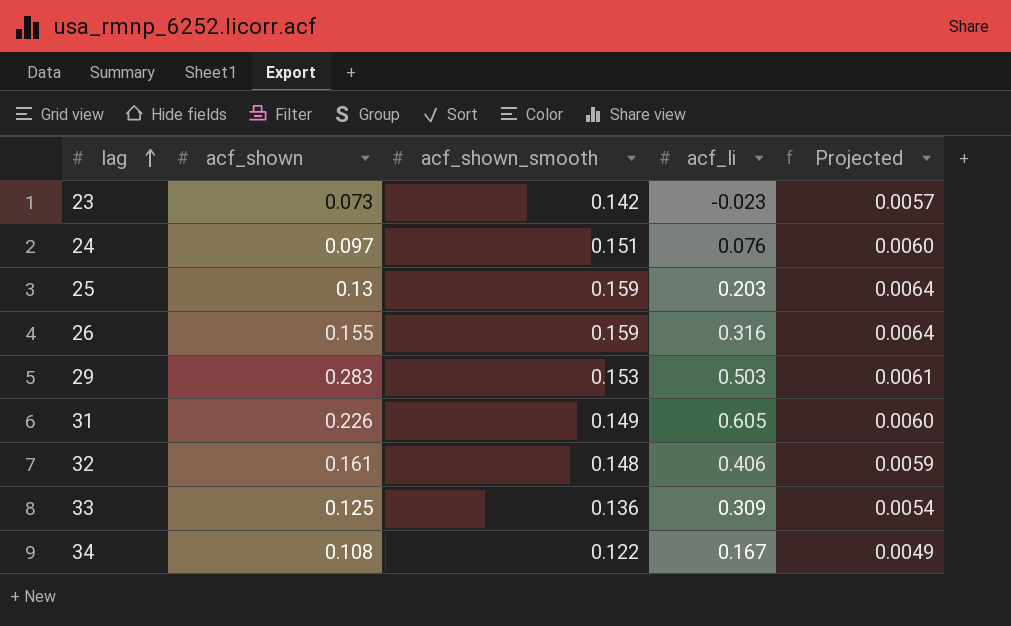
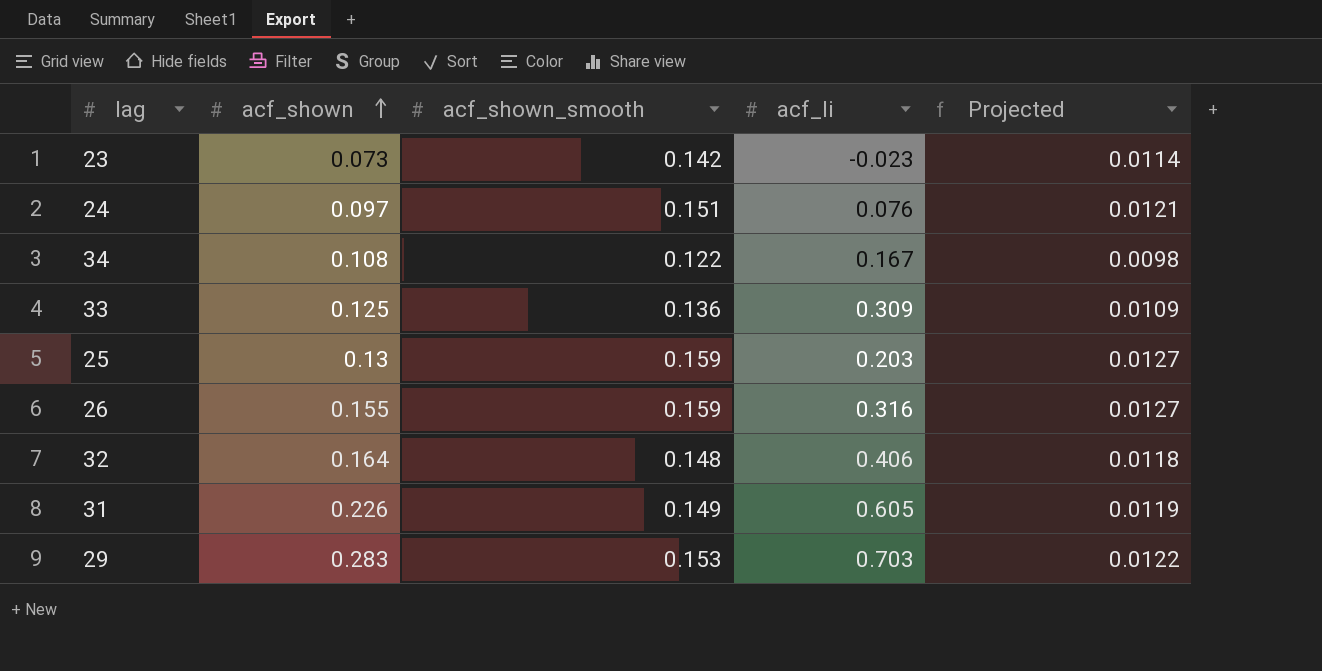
row order: lag ascending -> acf_shown ascending
column Projected | formula: [acf_shown_smooth] * 0.04 -> [acf_shown_smooth] * 0.08
32 | acf_shown: 0.161 -> 0.164
29 | acf_li: 0.503 -> 0.703

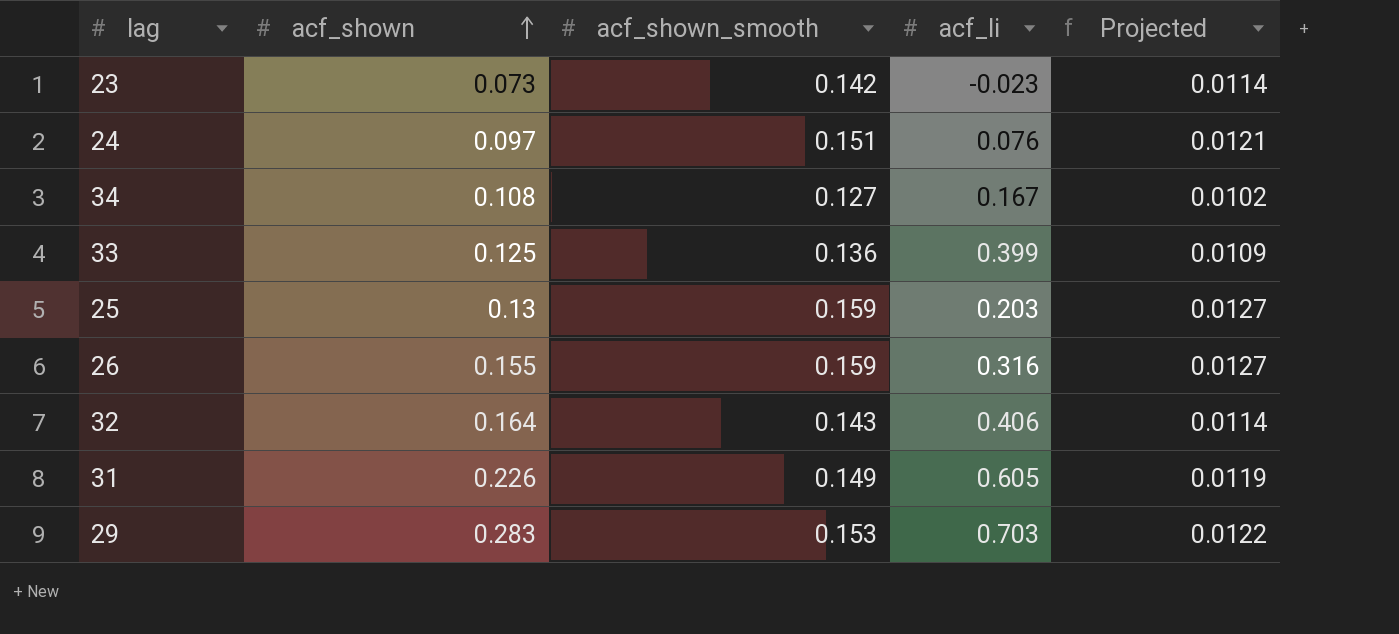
34 | acf_shown_smooth: 0.122 -> 0.127
34 | Projected: 0.0098 -> 0.0102
33 | acf_li: 0.309 -> 0.399
32 | acf_shown_smooth: 0.148 -> 0.143
32 | Projected: 0.0118 -> 0.0114

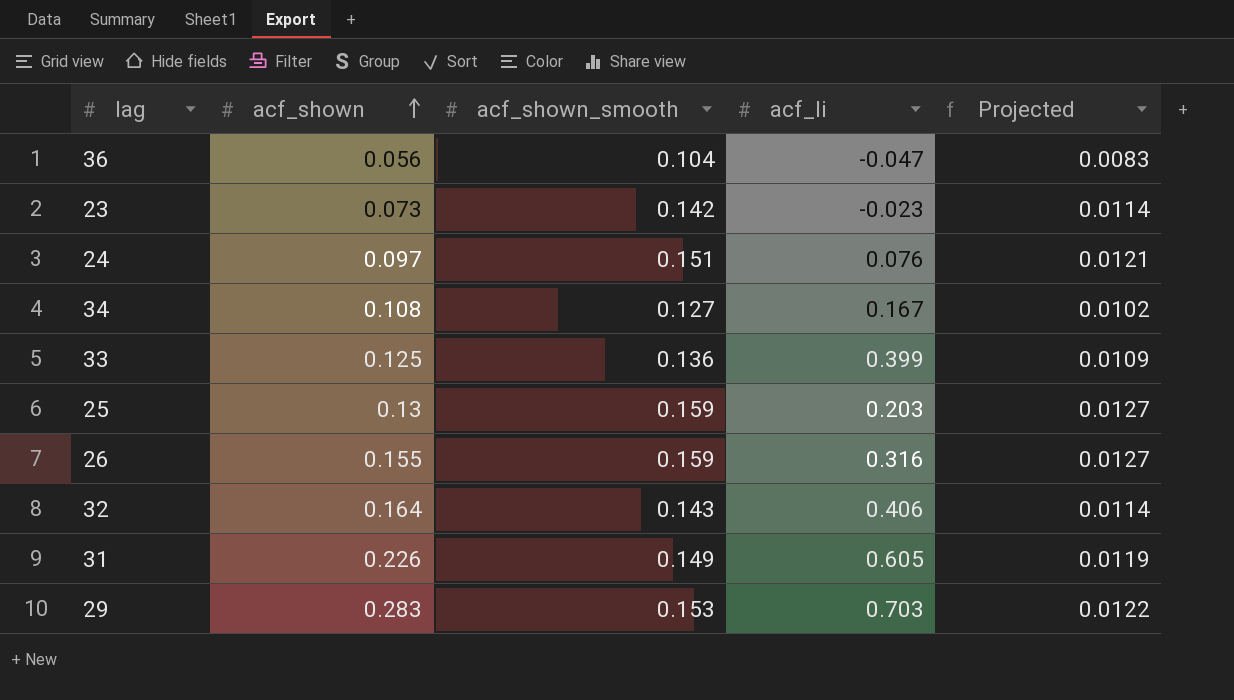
row 36: none -> 0.056 | 0.104 | -0.047 | 0.0083

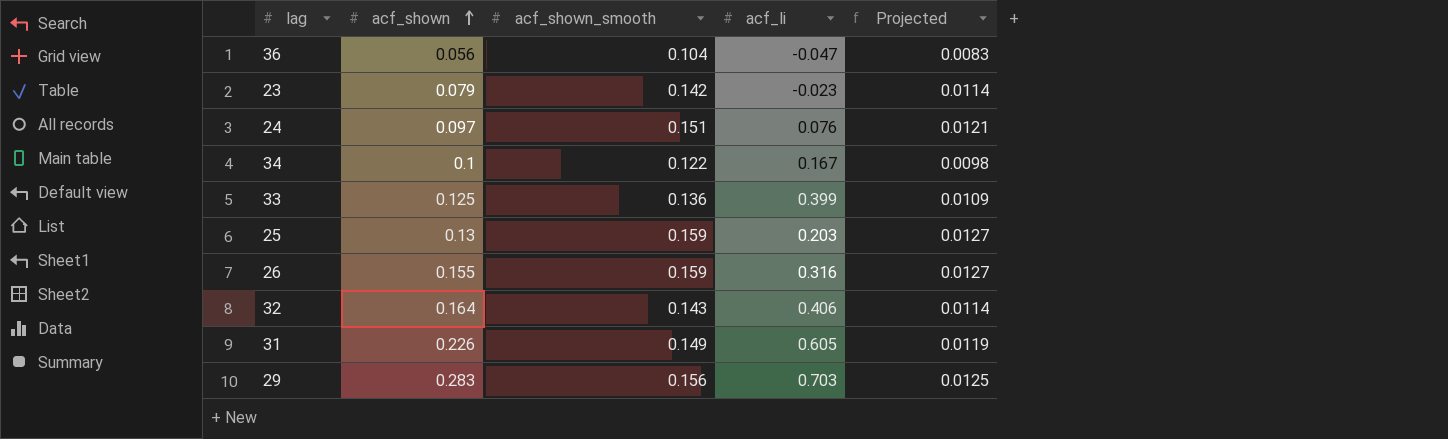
23 | acf_shown: 0.073 -> 0.079
34 | acf_shown: 0.108 -> 0.1
34 | acf_shown_smooth: 0.127 -> 0.122
34 | Projected: 0.0102 -> 0.0098
29 | acf_shown_smooth: 0.153 -> 0.156
29 | Projected: 0.0122 -> 0.0125

